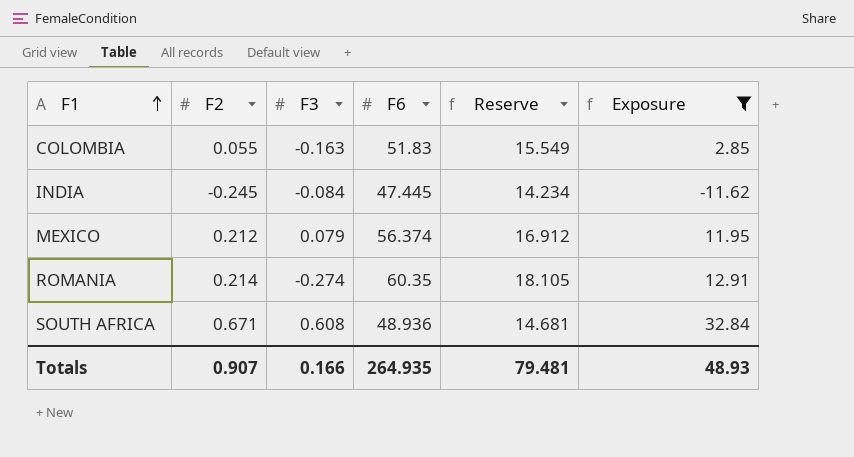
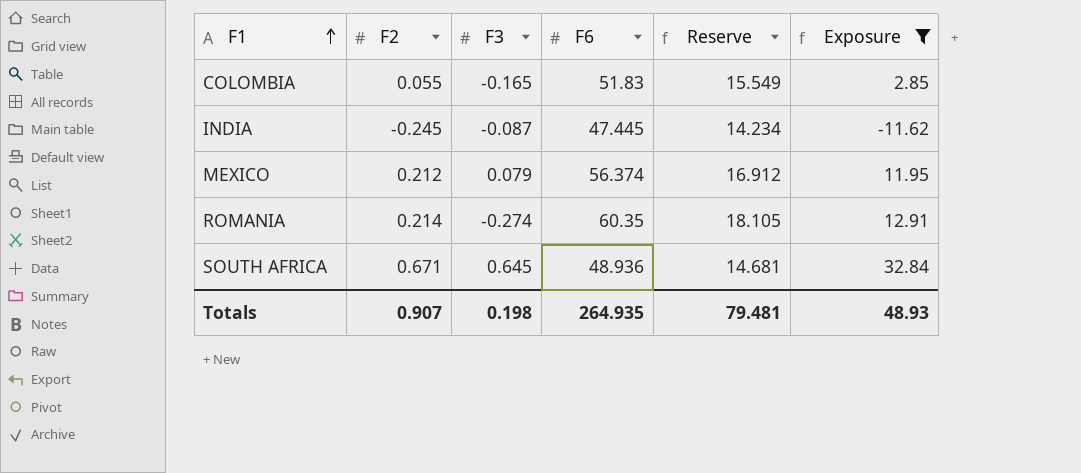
COLOMBIA | F3: -0.163 -> -0.165
INDIA | F3: -0.084 -> -0.087
SOUTH AFRICA | F3: 0.608 -> 0.645
Totals | F3: 0.166 -> 0.198

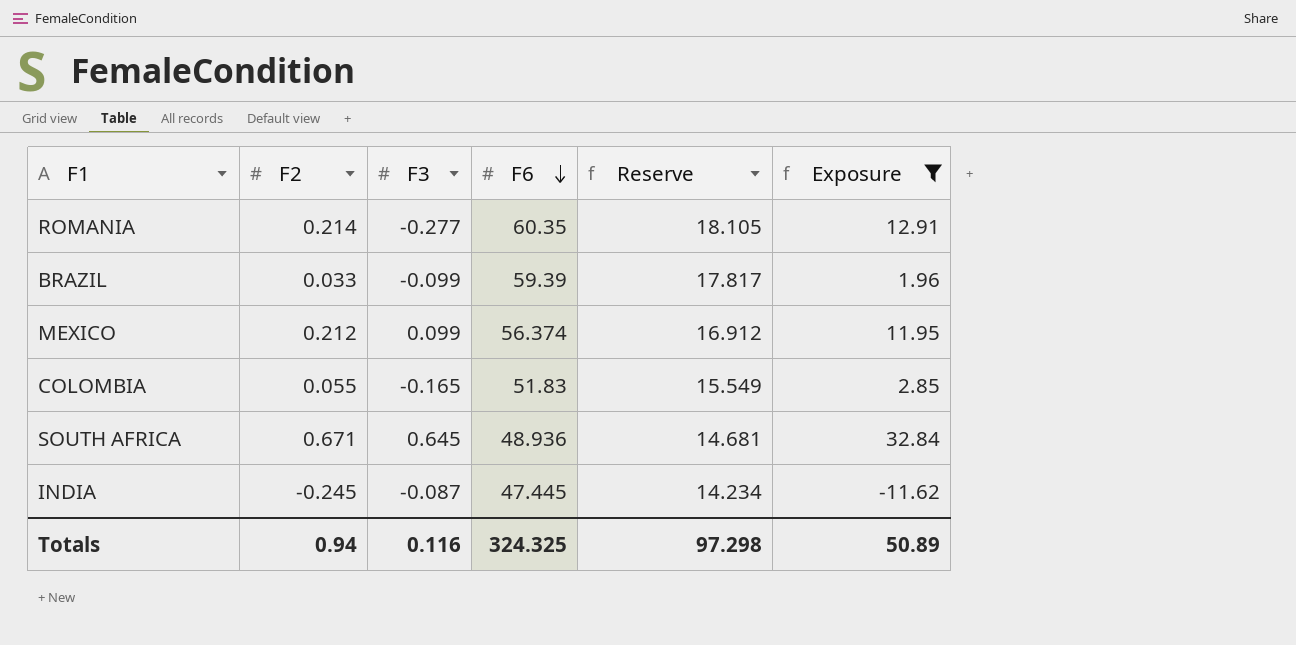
row order: F1 ascending -> F6 descending
ROMANIA | F3: -0.274 -> -0.277
row BRAZIL: none -> 0.033 | -0.099 | 59.39 | 17.817 | 1.96
MEXICO | F3: 0.079 -> 0.099
Totals | F2: 0.907 -> 0.94
Totals | F3: 0.198 -> 0.116
Totals | F6: 264.935 -> 324.325
Totals | Reserve: 79.481 -> 97.298
Totals | Exposure: 48.93 -> 50.89

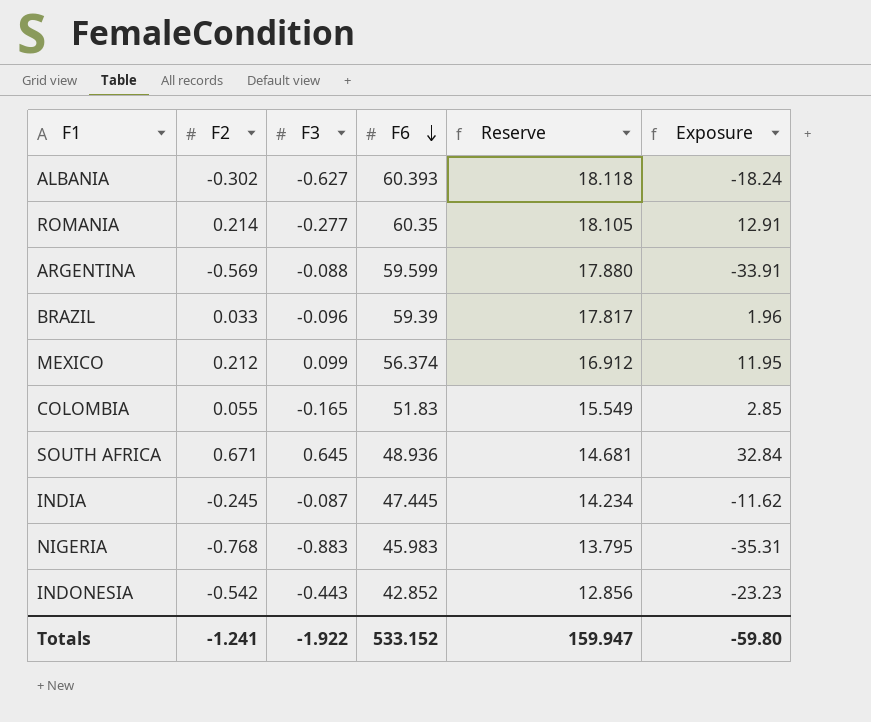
filter: Exposure >= -11.62 -> none
BRAZIL | F3: -0.099 -> -0.096
Totals | F2: 0.94 -> -1.241
Totals | F3: 0.116 -> -1.922
Totals | F6: 324.325 -> 533.152
Totals | Reserve: 97.298 -> 159.947
Totals | Exposure: 50.89 -> -59.80

